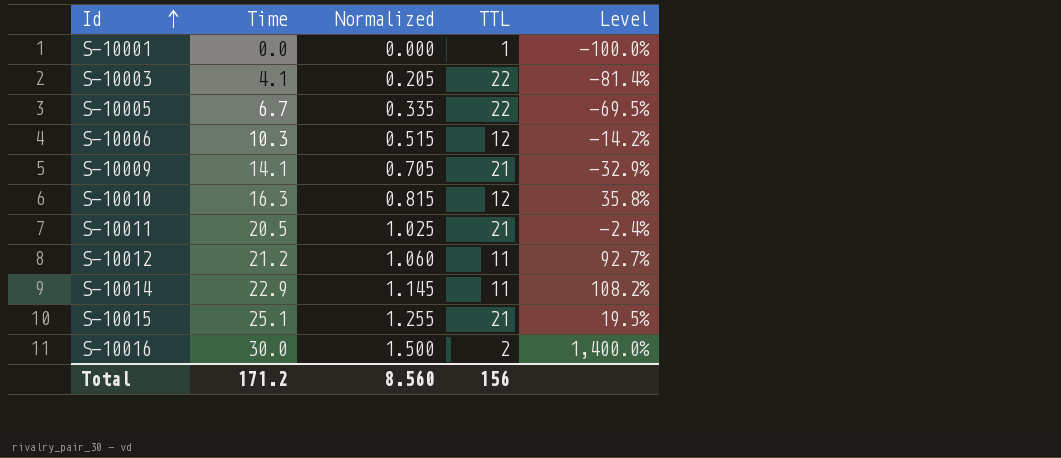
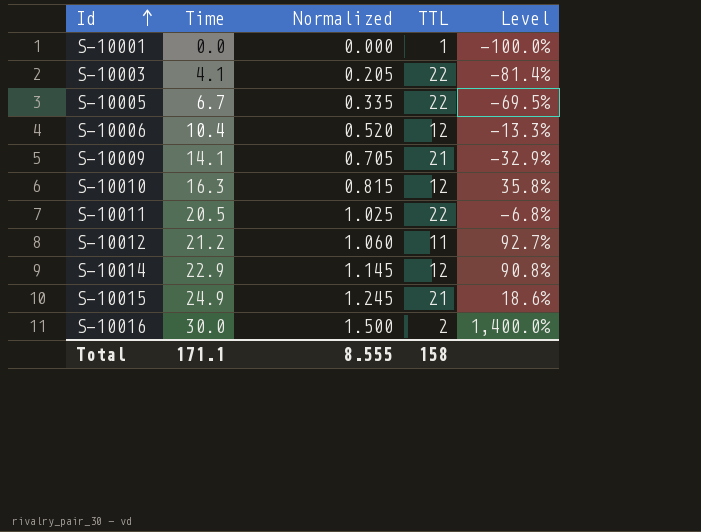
S-10006 | Time: 10.3 -> 10.4
S-10006 | Normalized: 0.515 -> 0.520
S-10006 | Level: -14.2% -> -13.3%
S-10011 | TTL: 21 -> 22
S-10011 | Level: -2.4% -> -6.8%
S-10014 | TTL: 11 -> 12
S-10014 | Level: 108.2% -> 90.8%
S-10015 | Time: 25.1 -> 24.9
S-10015 | Normalized: 1.255 -> 1.245
S-10015 | Level: 19.5% -> 18.6%
Total | Time: 171.2 -> 171.1
Total | Normalized: 8.560 -> 8.555
Total | TTL: 156 -> 158

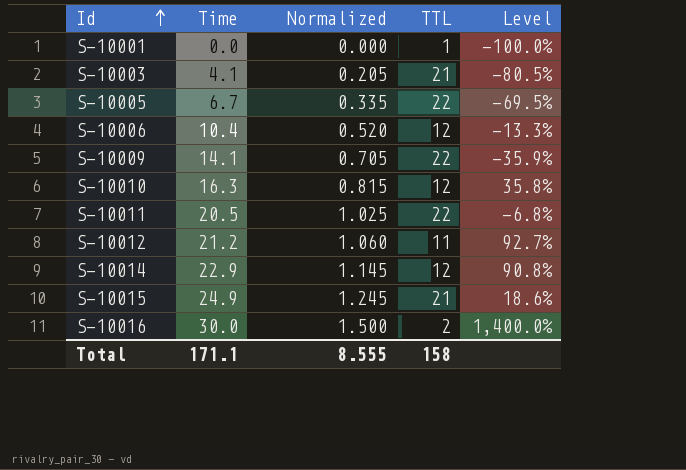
S-10003 | TTL: 22 -> 21
S-10003 | Level: -81.4% -> -80.5%
S-10009 | TTL: 21 -> 22
S-10009 | Level: -32.9% -> -35.9%

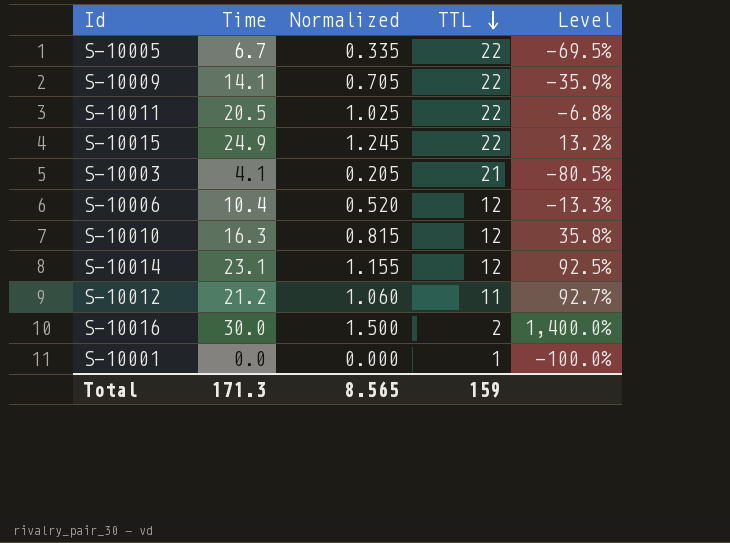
row order: Id ascending -> TTL descending
S-10015 | TTL: 21 -> 22
S-10015 | Level: 18.6% -> 13.2%
S-10014 | Time: 22.9 -> 23.1
S-10014 | Normalized: 1.145 -> 1.155
S-10014 | Level: 90.8% -> 92.5%
Total | Time: 171.1 -> 171.3
Total | Normalized: 8.555 -> 8.565
Total | TTL: 158 -> 159

